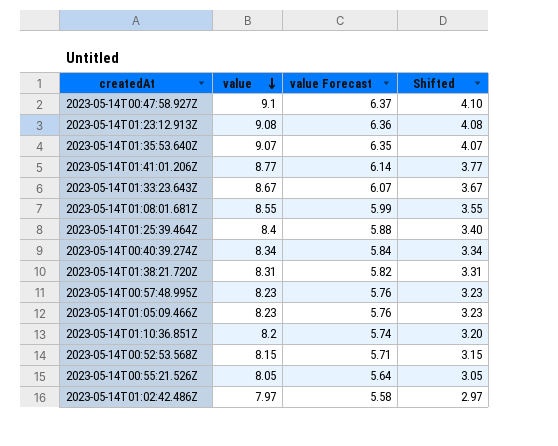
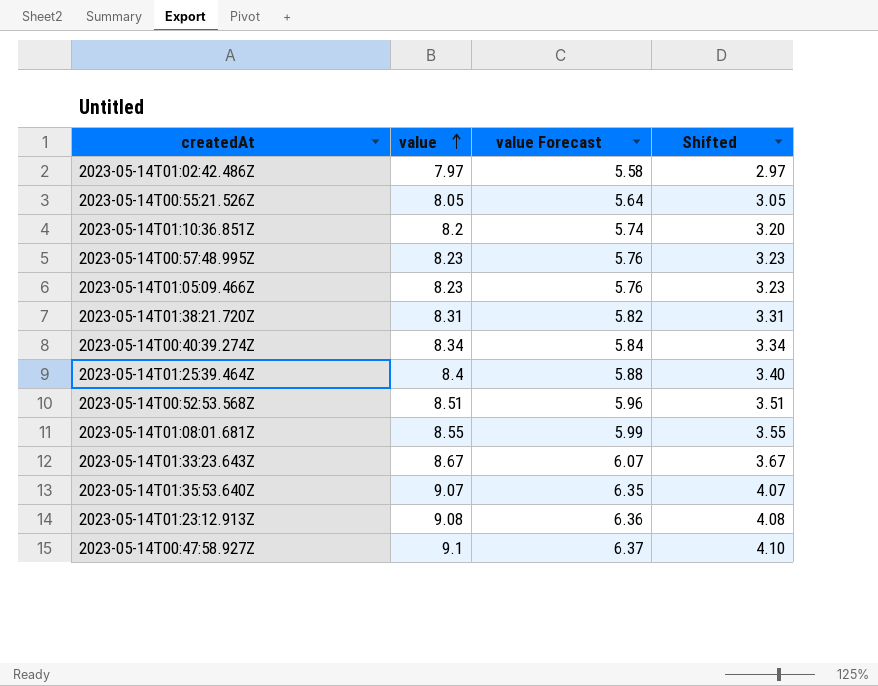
row order: value descending -> value ascending
row 2023-05-14T01:41:01.206Z: 8.77 | 6.14 | 3.77 -> none
2023-05-14T00:52:53.568Z | value: 8.15 -> 8.51
2023-05-14T00:52:53.568Z | value Forecast: 5.71 -> 5.96
2023-05-14T00:52:53.568Z | Shifted: 3.15 -> 3.51

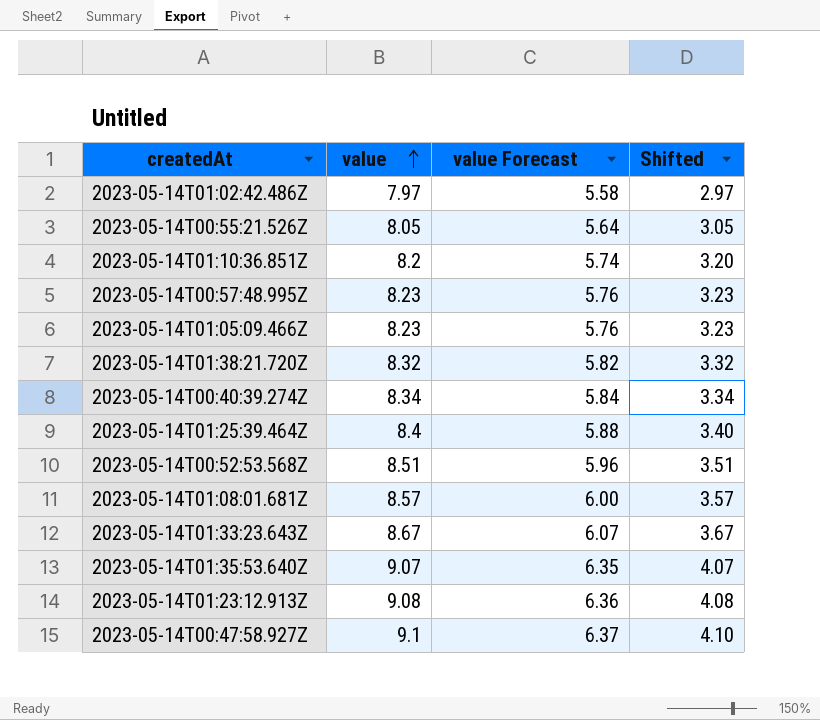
2023-05-14T01:38:21.720Z | value: 8.31 -> 8.32
2023-05-14T01:38:21.720Z | Shifted: 3.31 -> 3.32
2023-05-14T01:08:01.681Z | value: 8.55 -> 8.57
2023-05-14T01:08:01.681Z | value Forecast: 5.99 -> 6.00
2023-05-14T01:08:01.681Z | Shifted: 3.55 -> 3.57

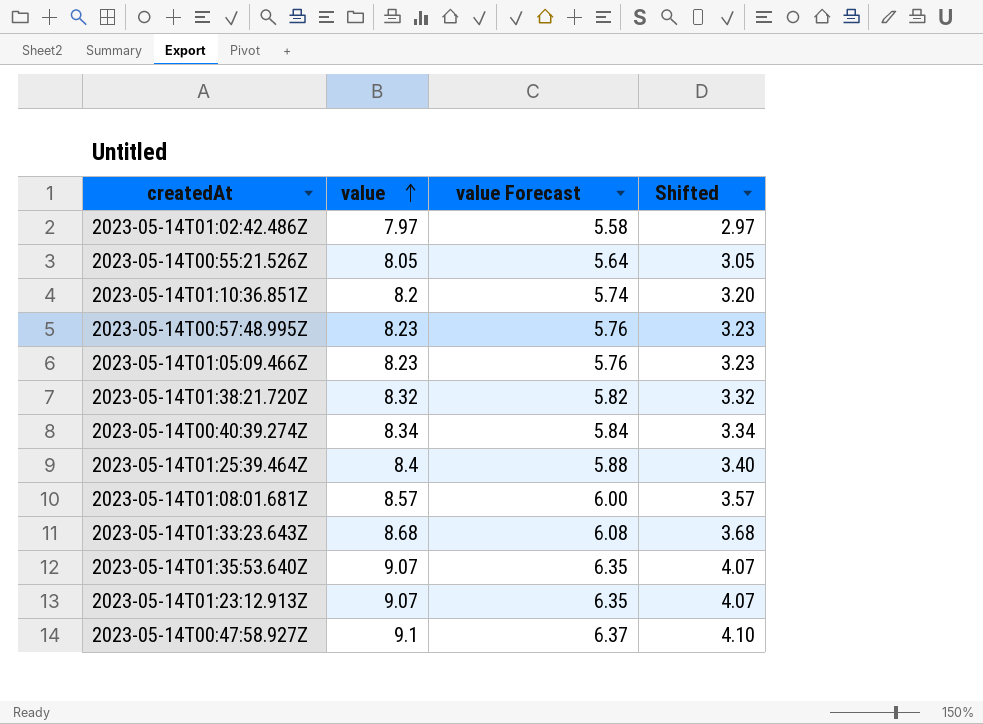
row 2023-05-14T00:52:53.568Z: 8.51 | 5.96 | 3.51 -> none
2023-05-14T01:33:23.643Z | value: 8.67 -> 8.68
2023-05-14T01:33:23.643Z | value Forecast: 6.07 -> 6.08
2023-05-14T01:33:23.643Z | Shifted: 3.67 -> 3.68
2023-05-14T01:23:12.913Z | value: 9.08 -> 9.07
2023-05-14T01:23:12.913Z | value Forecast: 6.36 -> 6.35
2023-05-14T01:23:12.913Z | Shifted: 4.08 -> 4.07

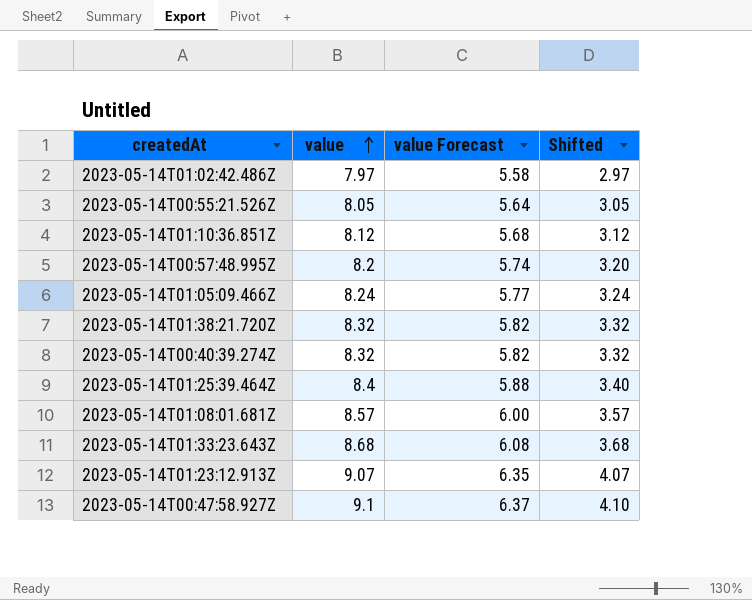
row 2023-05-14T01:35:53.640Z: 9.07 | 6.35 | 4.07 -> none
2023-05-14T01:10:36.851Z | value: 8.2 -> 8.12
2023-05-14T01:10:36.851Z | value Forecast: 5.74 -> 5.68
2023-05-14T01:10:36.851Z | Shifted: 3.20 -> 3.12
2023-05-14T00:57:48.995Z | value: 8.23 -> 8.2
2023-05-14T00:57:48.995Z | value Forecast: 5.76 -> 5.74
2023-05-14T00:57:48.995Z | Shifted: 3.23 -> 3.20
2023-05-14T01:05:09.466Z | value: 8.23 -> 8.24
2023-05-14T01:05:09.466Z | value Forecast: 5.76 -> 5.77
2023-05-14T01:05:09.466Z | Shifted: 3.23 -> 3.24
2023-05-14T00:40:39.274Z | value: 8.34 -> 8.32
2023-05-14T00:40:39.274Z | value Forecast: 5.84 -> 5.82
2023-05-14T00:40:39.274Z | Shifted: 3.34 -> 3.32

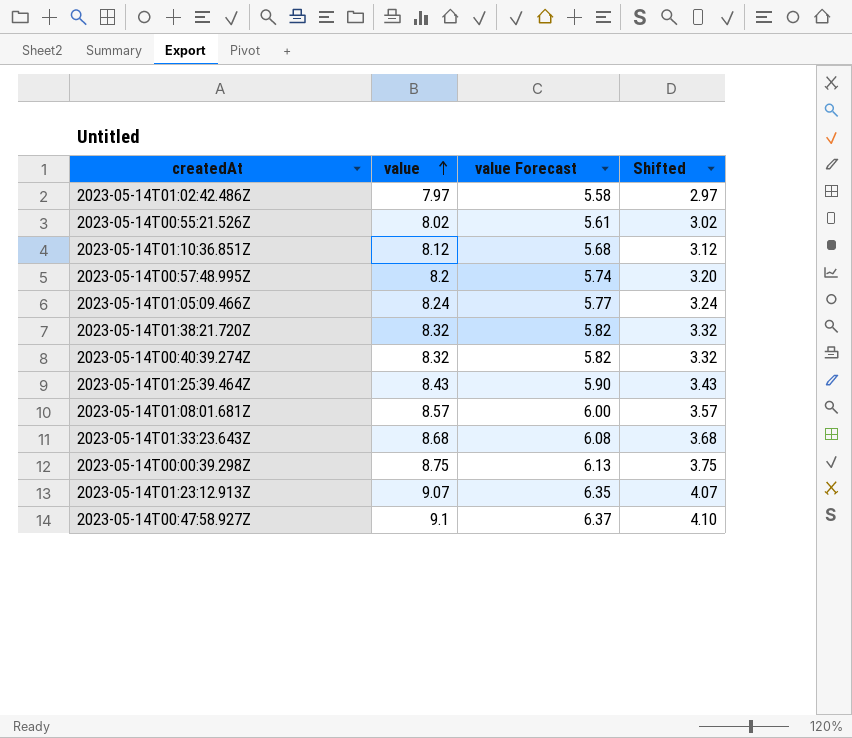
2023-05-14T00:55:21.526Z | value: 8.05 -> 8.02
2023-05-14T00:55:21.526Z | value Forecast: 5.64 -> 5.61
2023-05-14T00:55:21.526Z | Shifted: 3.05 -> 3.02
2023-05-14T01:25:39.464Z | value: 8.4 -> 8.43
2023-05-14T01:25:39.464Z | value Forecast: 5.88 -> 5.90
2023-05-14T01:25:39.464Z | Shifted: 3.40 -> 3.43
row 2023-05-14T00:00:39.298Z: none -> 8.75 | 6.13 | 3.75

